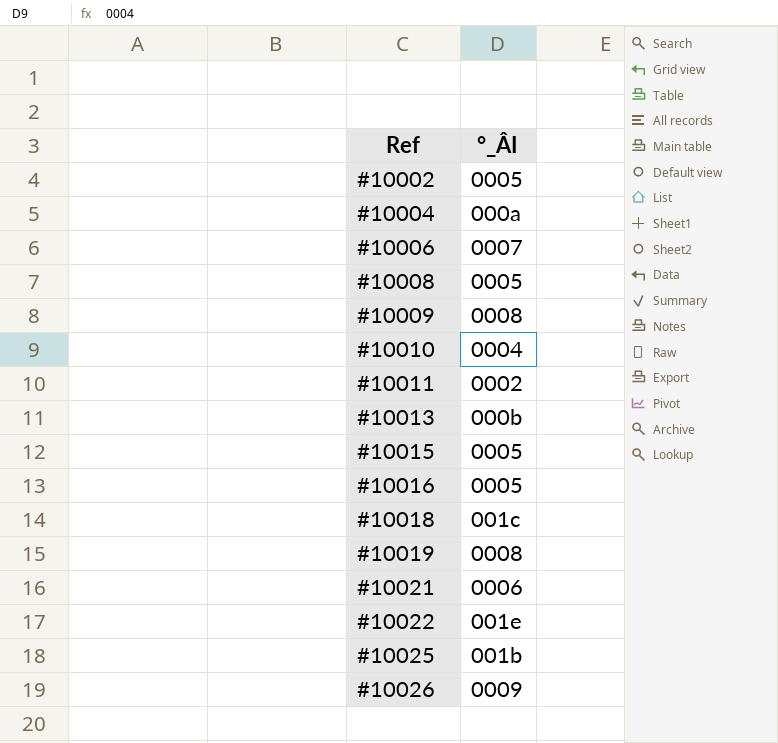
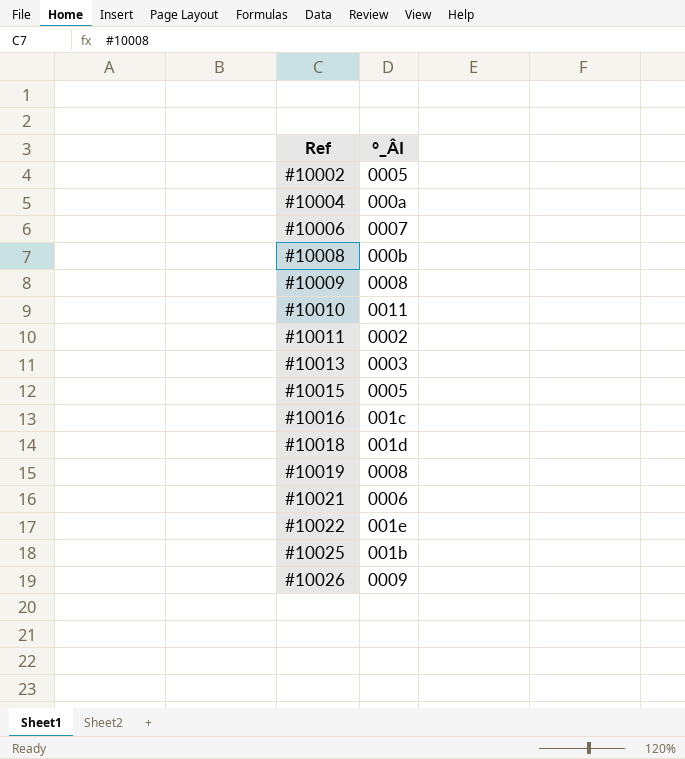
#10008 | °_ÂI: 0005 -> 000b
#10010 | °_ÂI: 0004 -> 0011
#10013 | °_ÂI: 000b -> 0003
#10016 | °_ÂI: 0005 -> 001c
#10018 | °_ÂI: 001c -> 001d

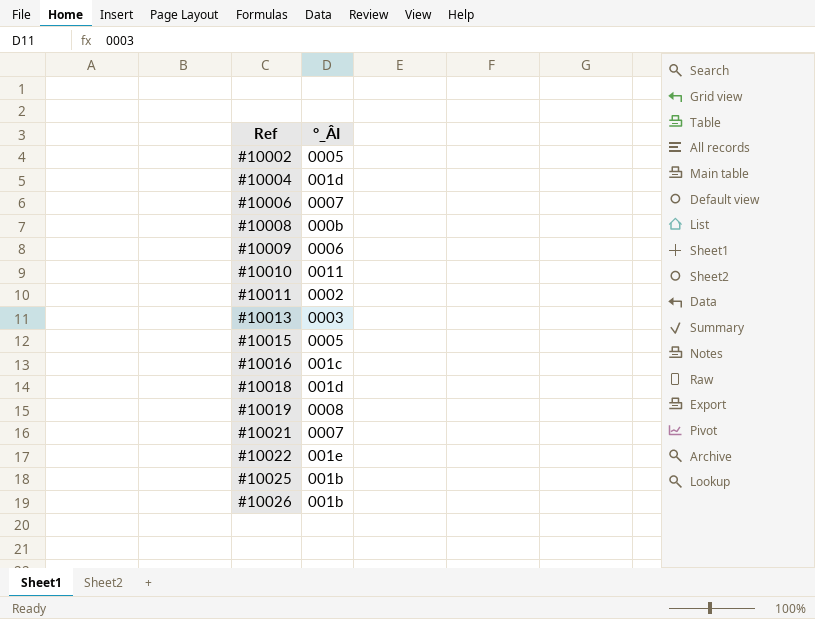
#10004 | °_ÂI: 000a -> 001d
#10009 | °_ÂI: 0008 -> 0006
#10021 | °_ÂI: 0006 -> 0007
#10026 | °_ÂI: 0009 -> 001b

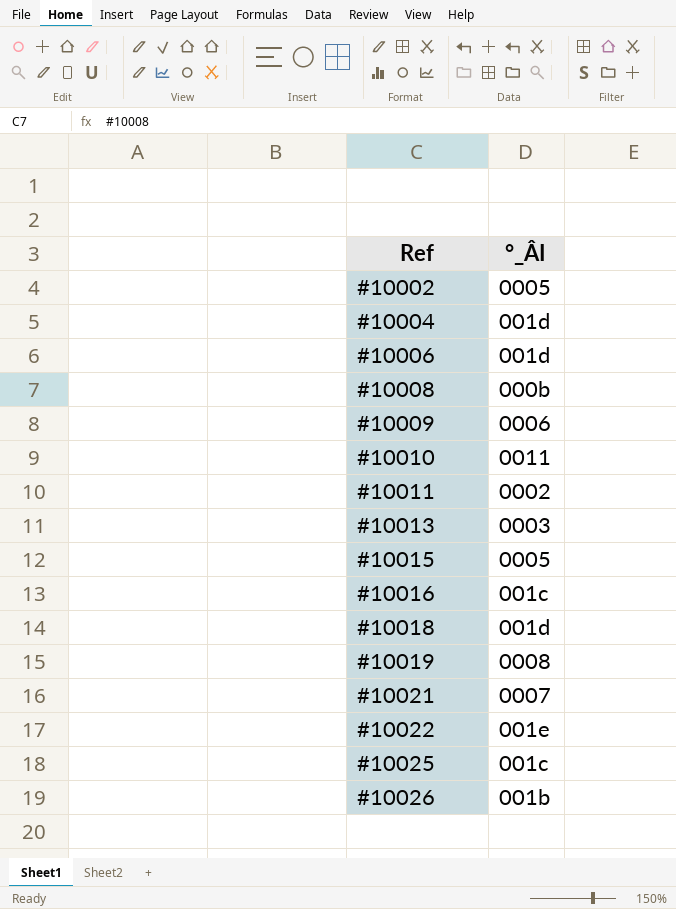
#10006 | °_ÂI: 0007 -> 001d
#10025 | °_ÂI: 001b -> 001c

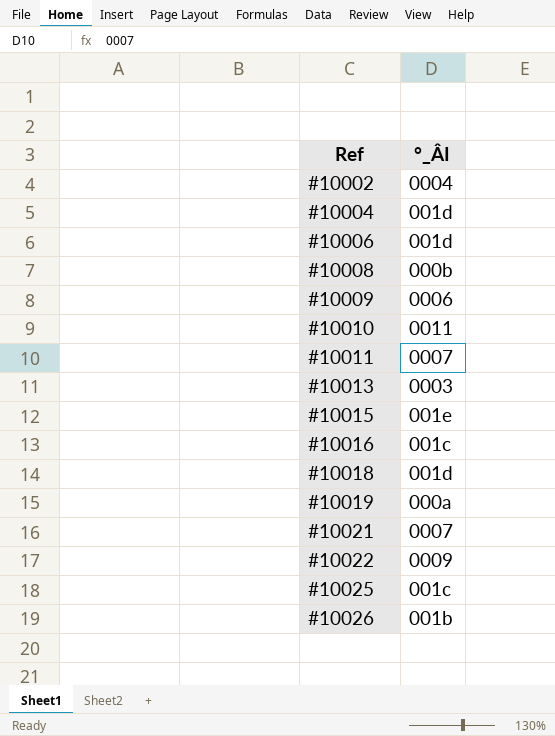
#10002 | °_ÂI: 0005 -> 0004
#10011 | °_ÂI: 0002 -> 0007
#10015 | °_ÂI: 0005 -> 001e
#10019 | °_ÂI: 0008 -> 000a
#10022 | °_ÂI: 001e -> 0009

